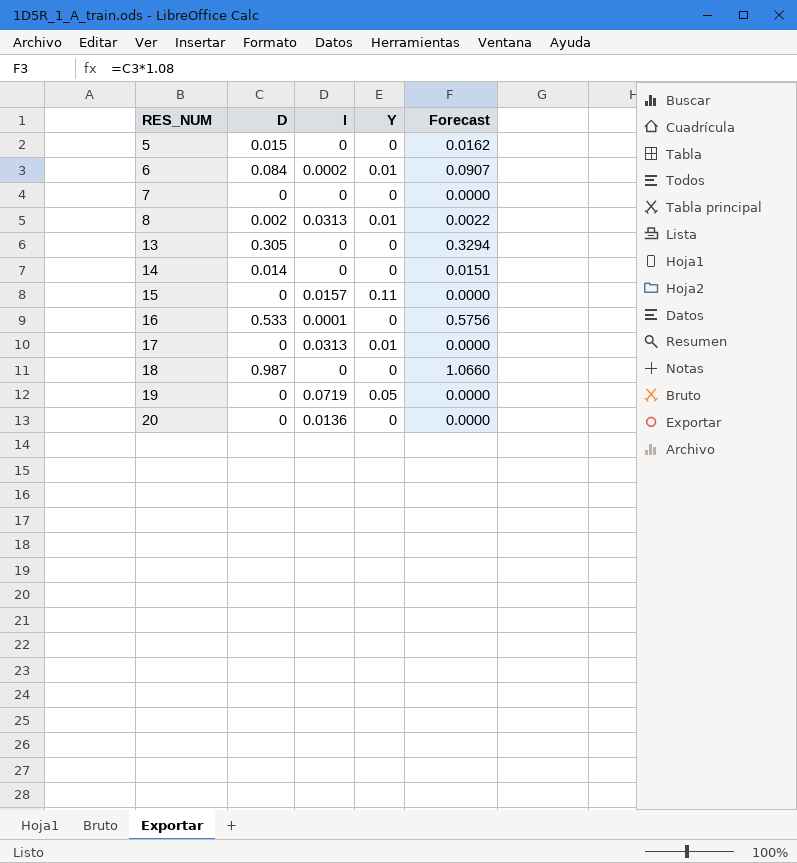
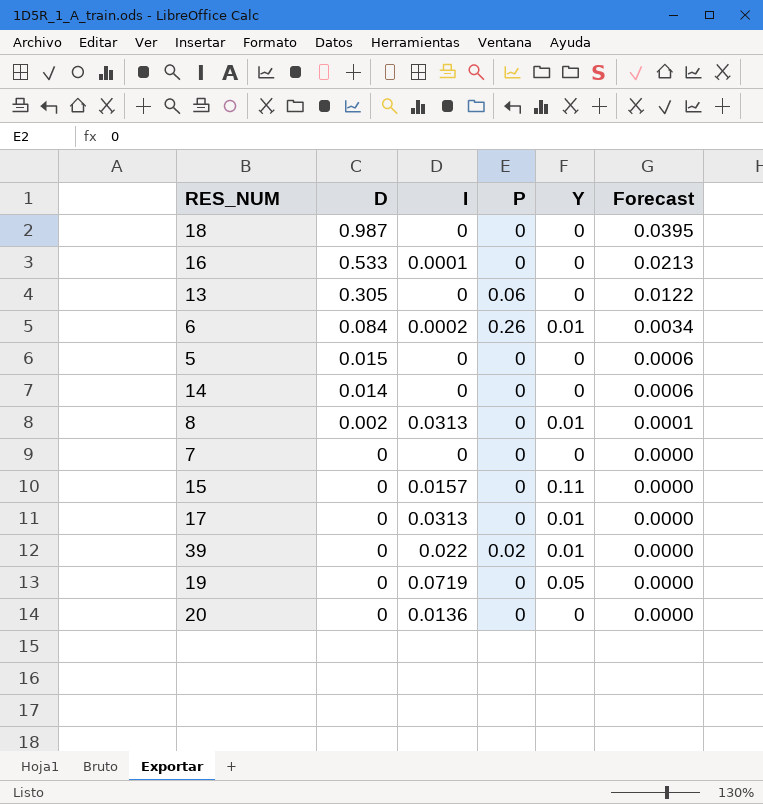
row order: RES_NUM ascending -> D descending
column P | position: none -> 4
column Forecast | formula: [D] * 1.08 -> [D] * 0.04
row 39: none -> 0 | 0.022 | 0.02 | 0.01 | 0.0000

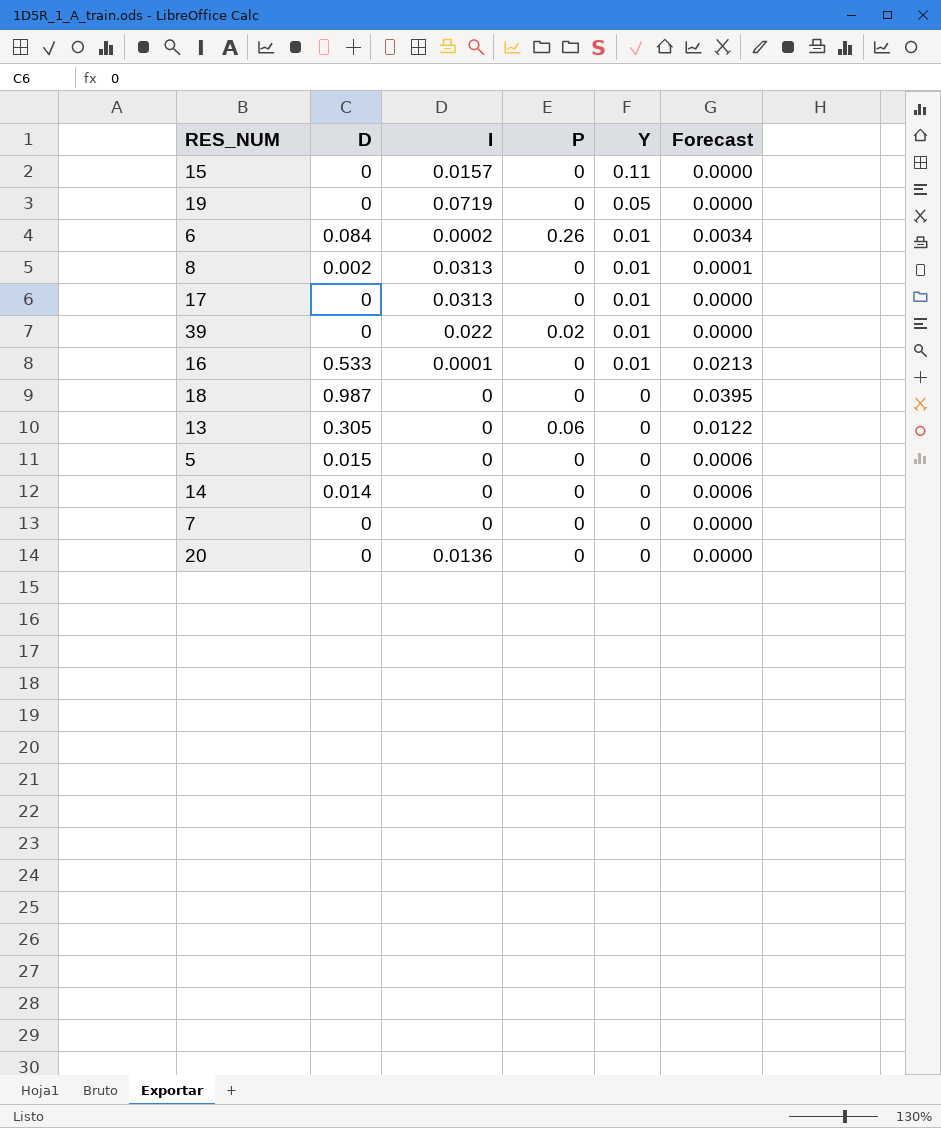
row order: D descending -> Y descending
16 | Y: 0 -> 0.01

